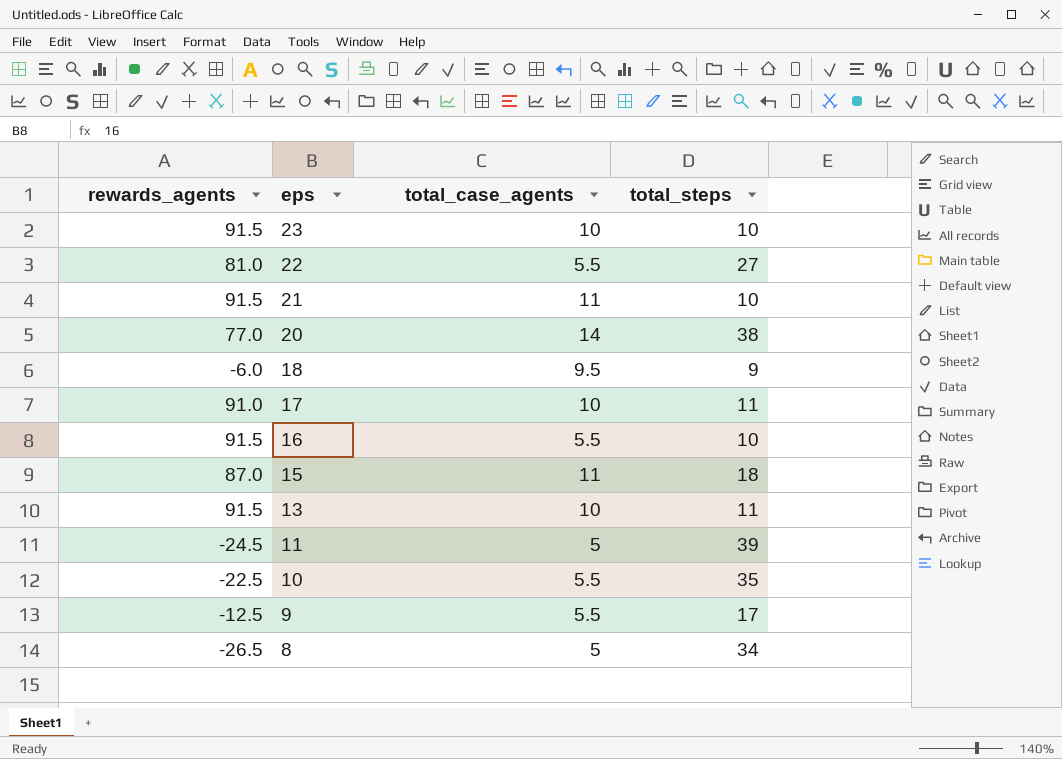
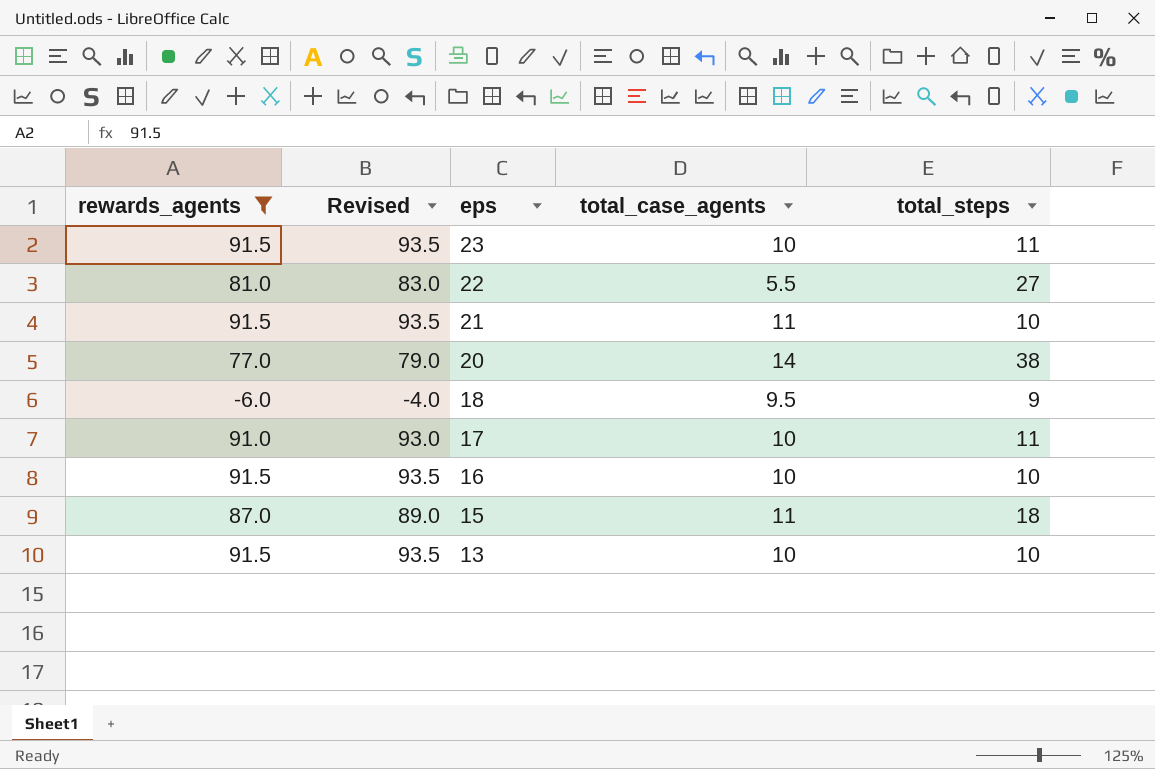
filter: none -> rewards_agents >= -6.0
column Revised | formula: none -> [rewards_agents] + 2
23 | total_steps: 10 -> 11
16 | total_case_agents: 5.5 -> 10
13 | total_steps: 11 -> 10

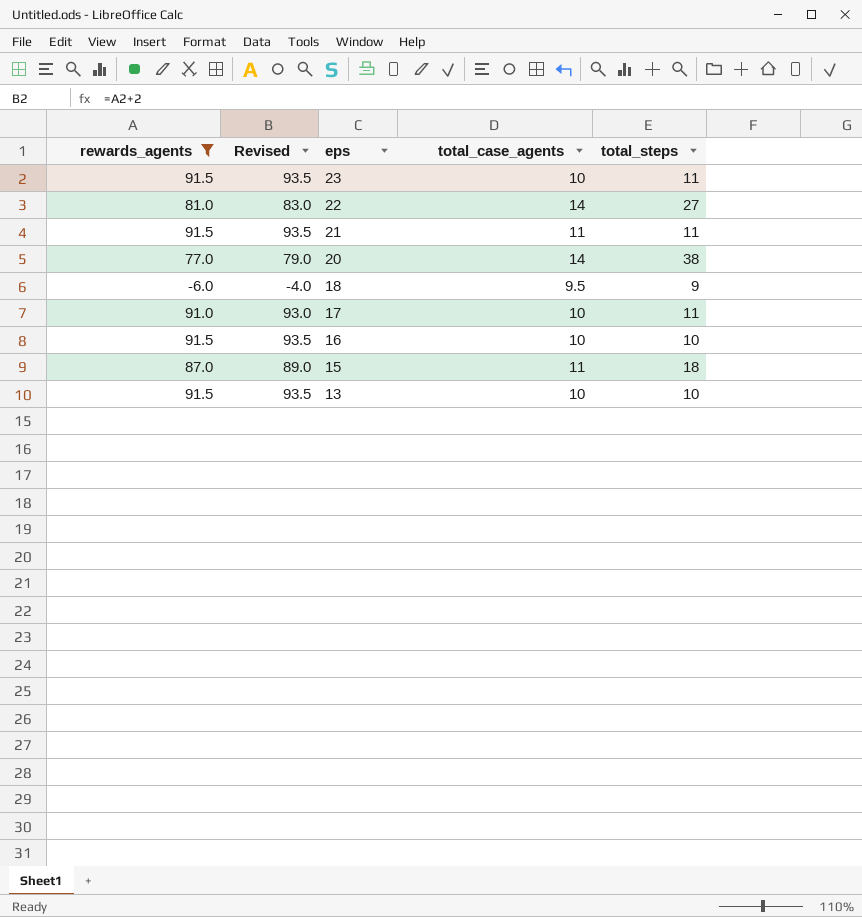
22 | total_case_agents: 5.5 -> 14
21 | total_steps: 10 -> 11

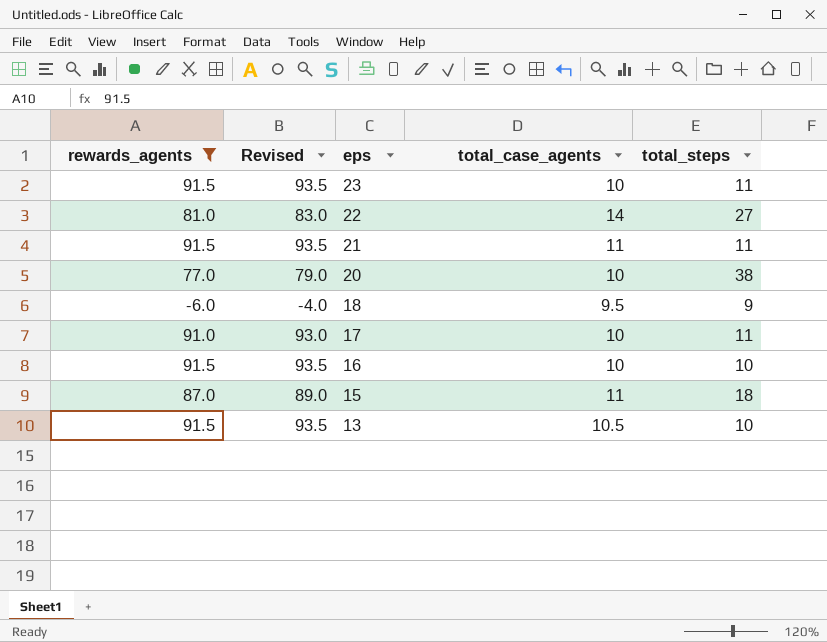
20 | total_case_agents: 14 -> 10
13 | total_case_agents: 10 -> 10.5

